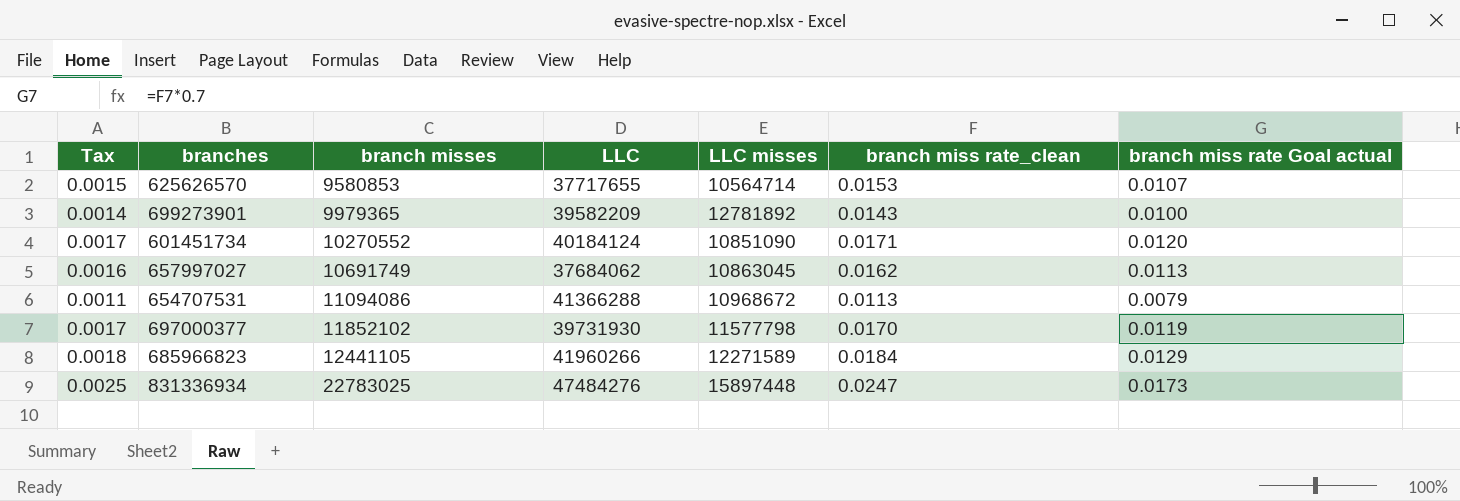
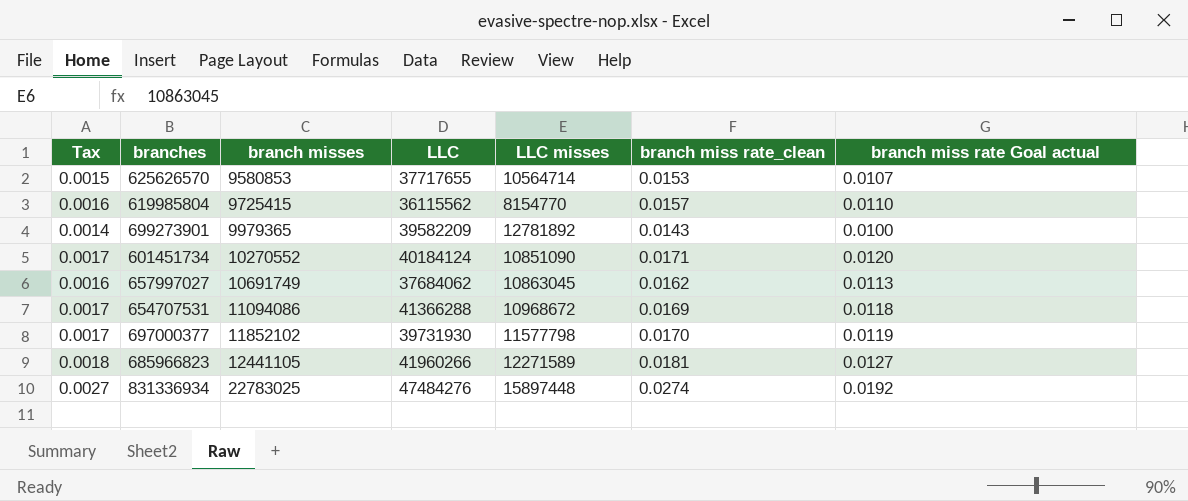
row 619985804: none -> 0.0016 | 9725415 | 36115562 | 8154770 | 0.0157 | 0.0110
654707531 | Tax: 0.0011 -> 0.0017
654707531 | branch miss rate_clean: 0.0113 -> 0.0169
654707531 | branch miss rate Goal actual: 0.0079 -> 0.0118
685966823 | branch miss rate_clean: 0.0184 -> 0.0181
685966823 | branch miss rate Goal actual: 0.0129 -> 0.0127
831336934 | Tax: 0.0025 -> 0.0027
831336934 | branch miss rate_clean: 0.0247 -> 0.0274
831336934 | branch miss rate Goal actual: 0.0173 -> 0.0192

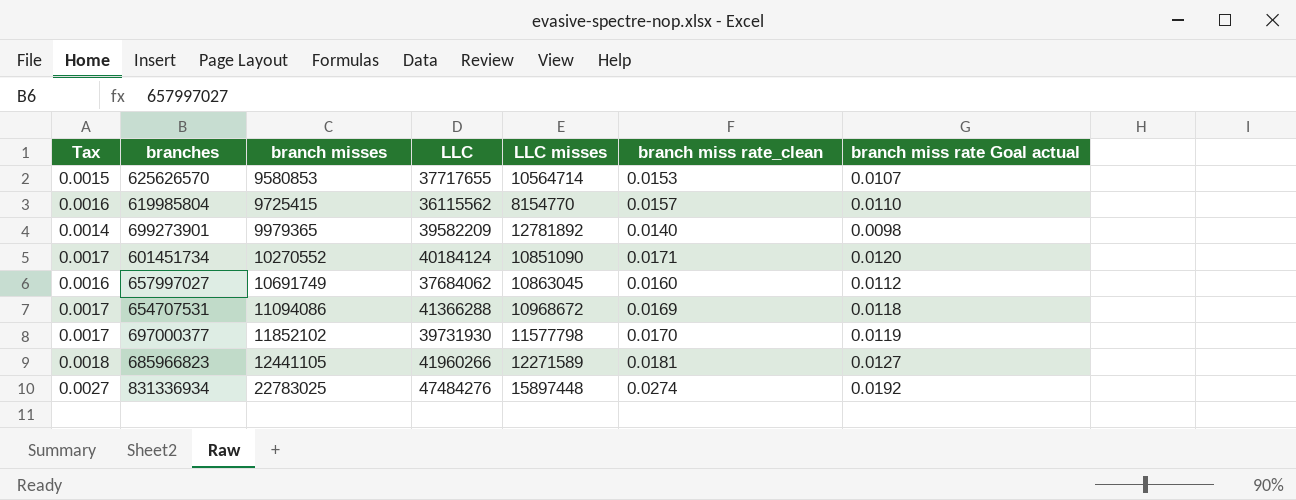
699273901 | branch miss rate_clean: 0.0143 -> 0.0140
699273901 | branch miss rate Goal actual: 0.0100 -> 0.0098
657997027 | branch miss rate_clean: 0.0162 -> 0.0160
657997027 | branch miss rate Goal actual: 0.0113 -> 0.0112

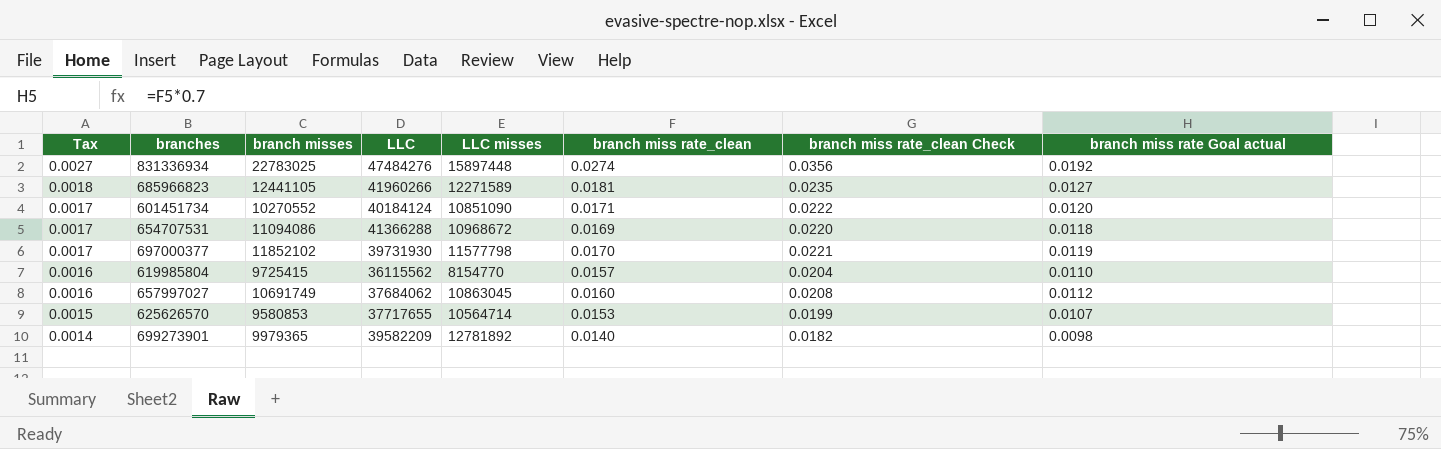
row order: branch misses ascending -> Tax descending
column branch miss rate_clean Check | formula: none -> [branch miss rate_clean] * 1.3

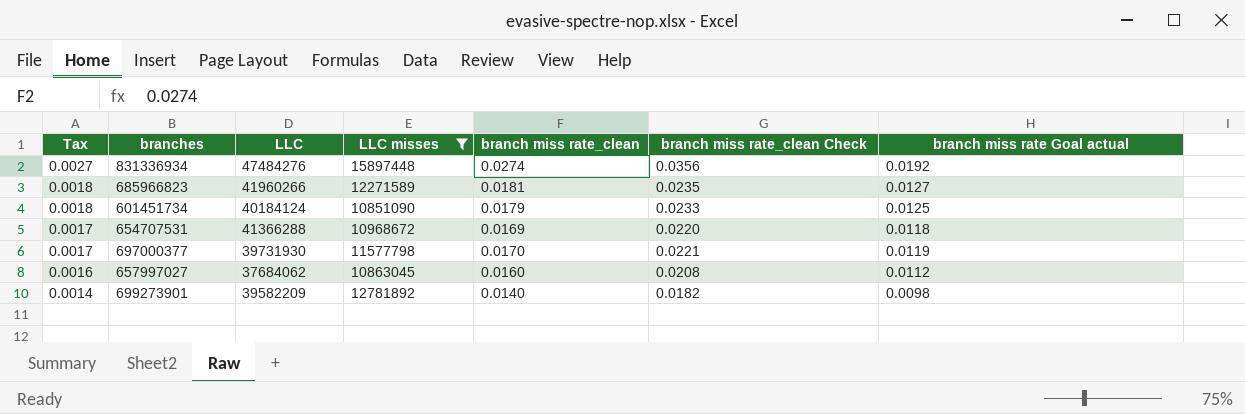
filter: none -> LLC misses >= 10851090
column branch misses | position: 3 -> none
601451734 | Tax: 0.0017 -> 0.0018
601451734 | branch miss rate_clean: 0.0171 -> 0.0179
601451734 | branch miss rate_clean Check: 0.0222 -> 0.0233
601451734 | branch miss rate Goal actual: 0.0120 -> 0.0125

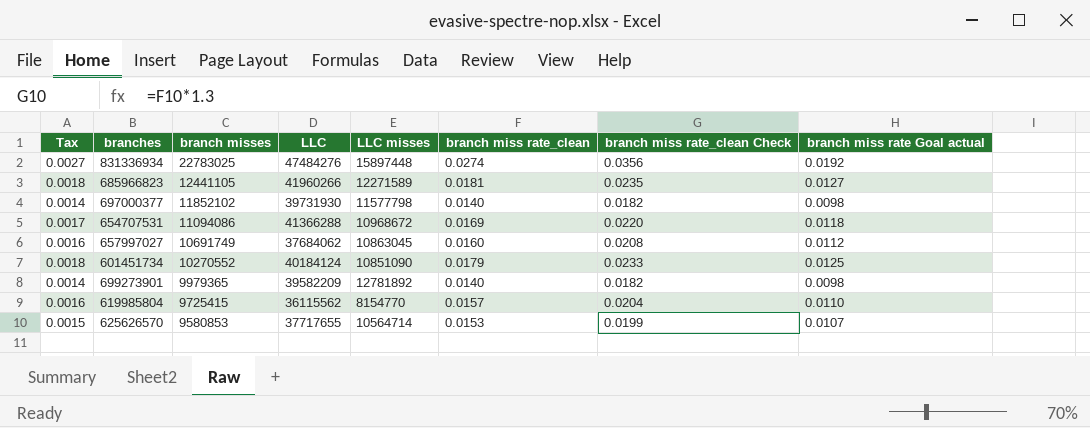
filter: LLC misses >= 10851090 -> none
row order: Tax descending -> branch misses descending
column branch misses | position: none -> 3
697000377 | Tax: 0.0017 -> 0.0014
697000377 | branch miss rate_clean: 0.0170 -> 0.0140
697000377 | branch miss rate_clean Check: 0.0221 -> 0.0182
697000377 | branch miss rate Goal actual: 0.0119 -> 0.0098

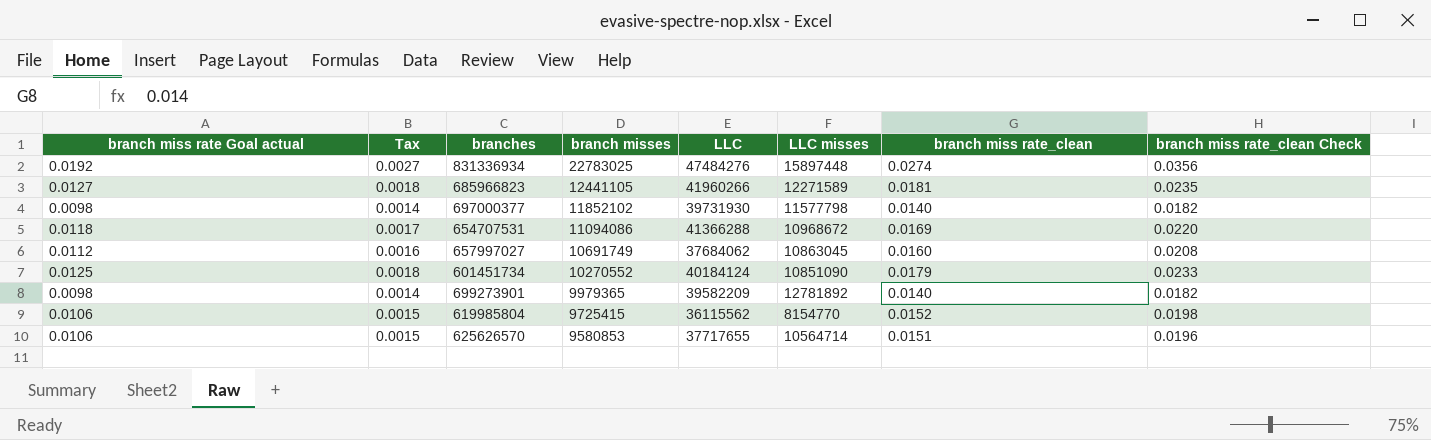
column branch miss rate Goal actual | position: 8 -> 1
619985804 | branch miss rate Goal actual: 0.0110 -> 0.0106
619985804 | Tax: 0.0016 -> 0.0015
619985804 | branch miss rate_clean: 0.0157 -> 0.0152
619985804 | branch miss rate_clean Check: 0.0204 -> 0.0198
625626570 | branch miss rate Goal actual: 0.0107 -> 0.0106
625626570 | branch miss rate_clean: 0.0153 -> 0.0151
625626570 | branch miss rate_clean Check: 0.0199 -> 0.0196

